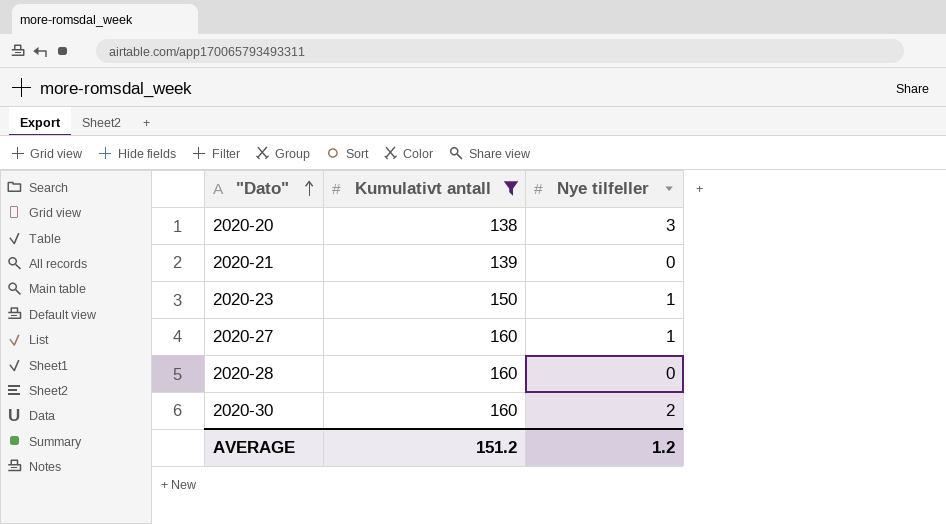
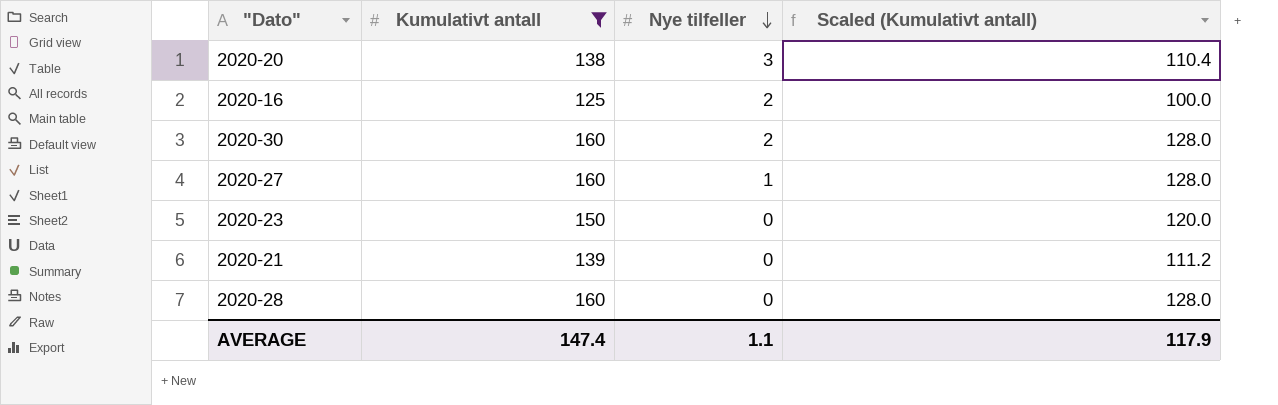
row order: "Dato" ascending -> Nye tilfeller descending
column Scaled (Kumulativt antall) | formula: none -> [Kumulativt antall] * 0.8
row 2020-16: none -> 125 | 2 | 100.0
2020-23 | Nye tilfeller: 1 -> 0
AVERAGE | Kumulativt antall: 151.2 -> 147.4
AVERAGE | Nye tilfeller: 1.2 -> 1.1

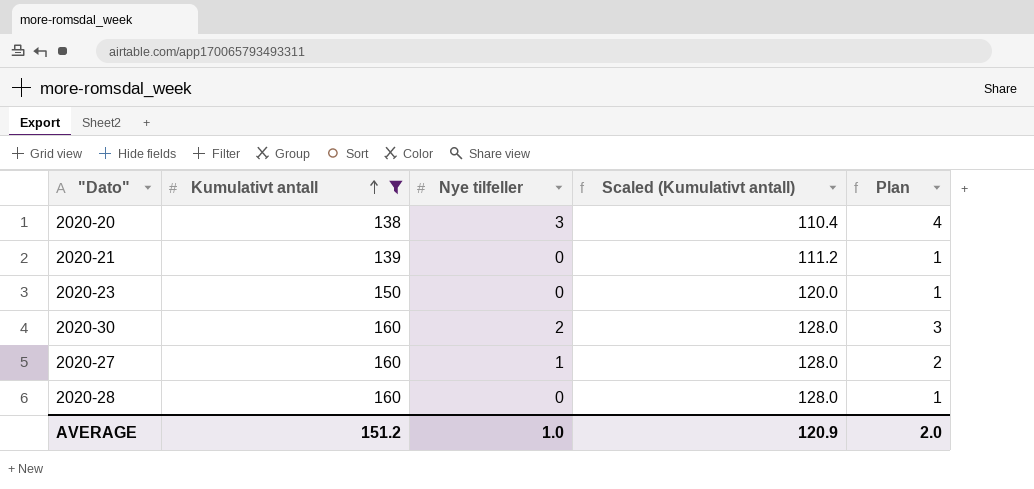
row order: Nye tilfeller descending -> Kumulativt antall ascending
column Plan | formula: none -> [Nye tilfeller] + 1
row 2020-16: 125 | 2 | 100.0 -> none
AVERAGE | Kumulativt antall: 147.4 -> 151.2
AVERAGE | Nye tilfeller: 1.1 -> 1.0
AVERAGE | Scaled (Kumulativt antall): 117.9 -> 120.9

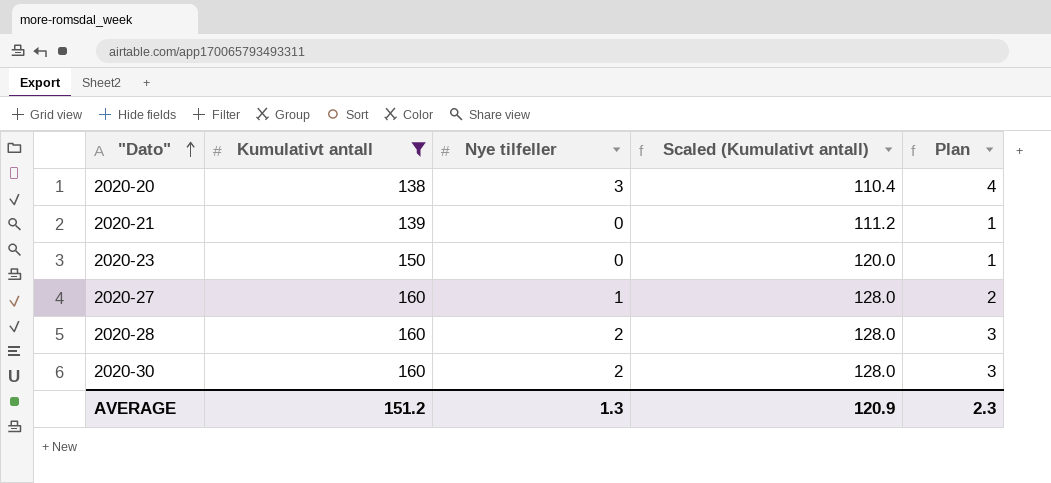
row order: Kumulativt antall ascending -> "Dato" ascending
2020-28 | Nye tilfeller: 0 -> 2
2020-28 | Plan: 1 -> 3
AVERAGE | Nye tilfeller: 1.0 -> 1.3
AVERAGE | Plan: 2.0 -> 2.3

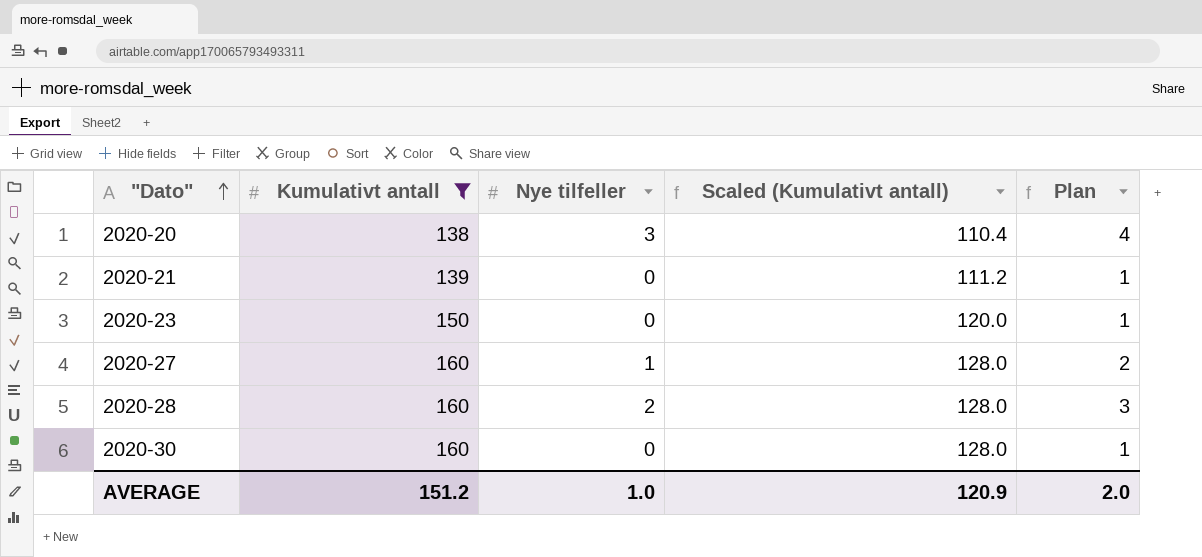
2020-30 | Nye tilfeller: 2 -> 0
2020-30 | Plan: 3 -> 1
AVERAGE | Nye tilfeller: 1.3 -> 1.0
AVERAGE | Plan: 2.3 -> 2.0

